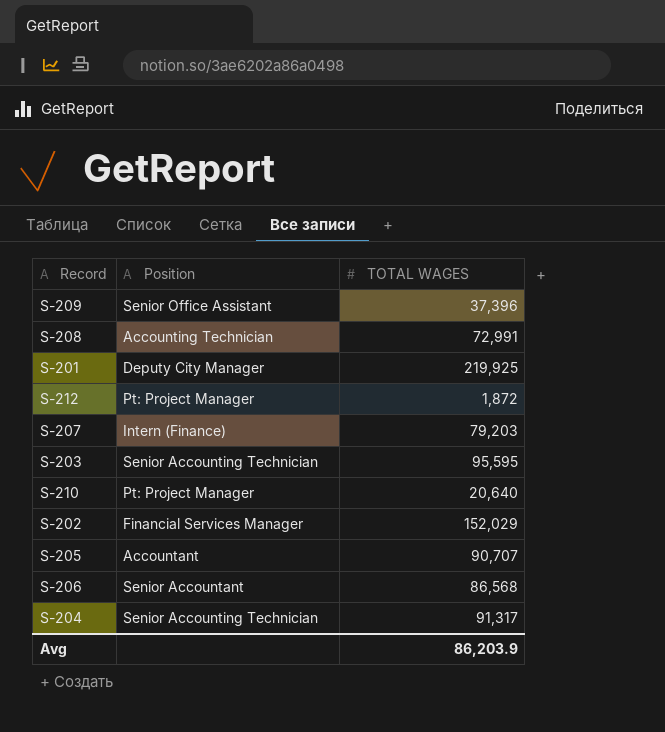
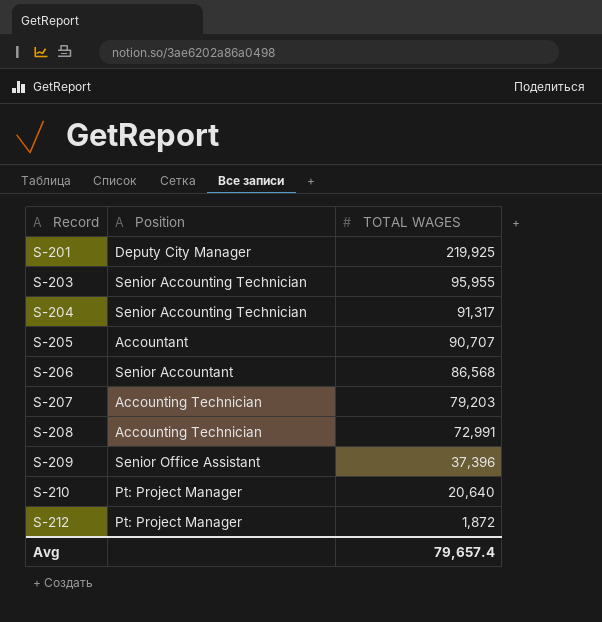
row order: none -> Record ascending
row S-202: Financial Services Manager | 152,029 -> none
S-203 | TOTAL WAGES: 95,595 -> 95,955
S-207 | Position: Intern (Finance) -> Accounting Technician
Avg | TOTAL WAGES: 86,203.9 -> 79,657.4

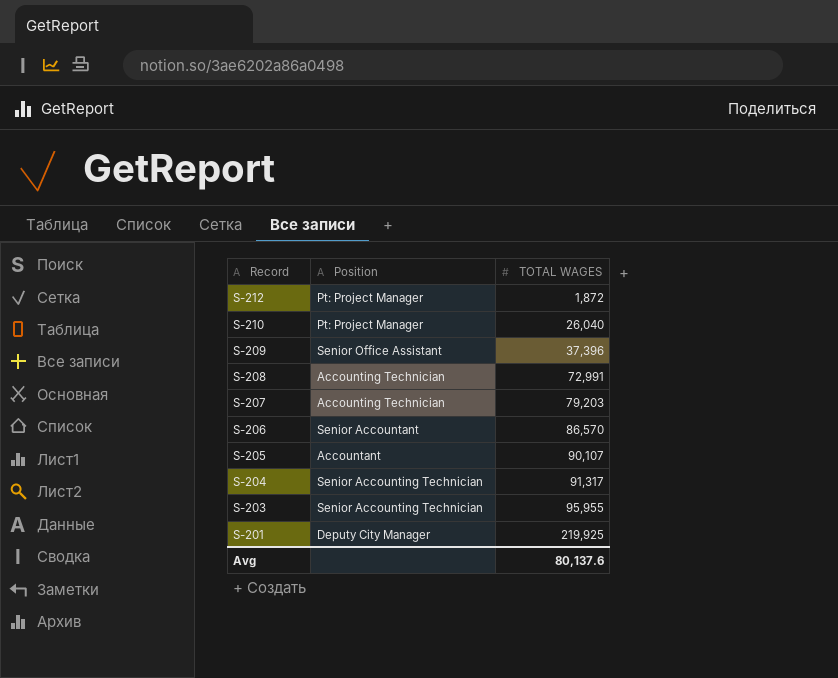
row order: Record ascending -> Record descending
S-210 | TOTAL WAGES: 20,640 -> 26,040
S-206 | TOTAL WAGES: 86,568 -> 86,570
S-205 | TOTAL WAGES: 90,707 -> 90,107
Avg | TOTAL WAGES: 79,657.4 -> 80,137.6

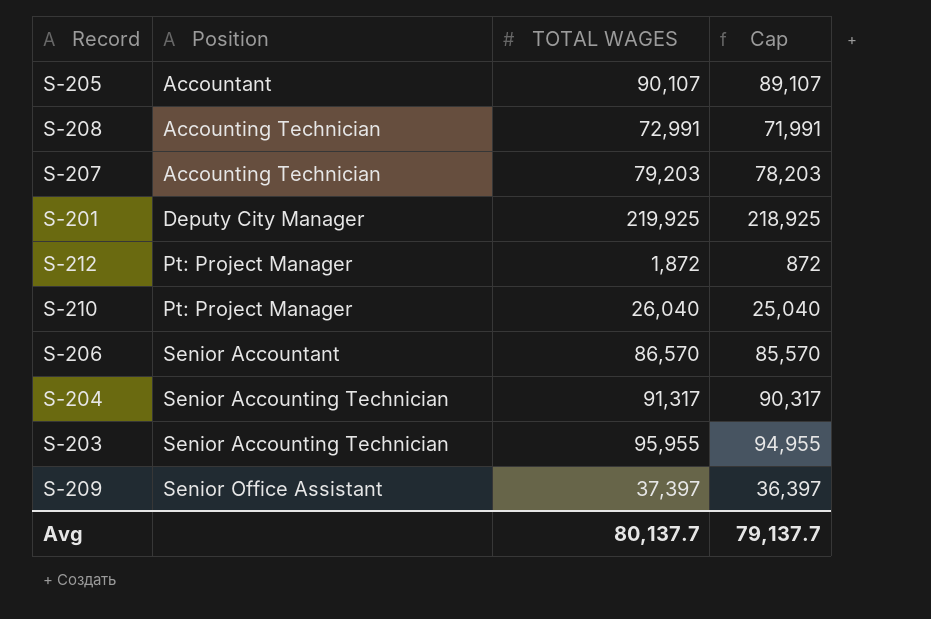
row order: Record descending -> Position ascending
column Cap | formula: none -> [TOTAL WAGES] - 1000
S-209 | TOTAL WAGES: 37,396 -> 37,397
Avg | TOTAL WAGES: 80,137.6 -> 80,137.7

